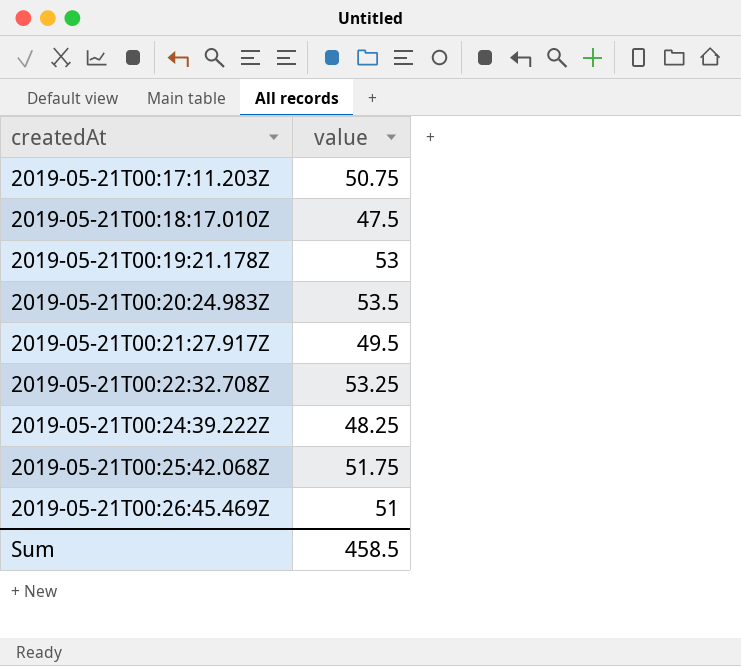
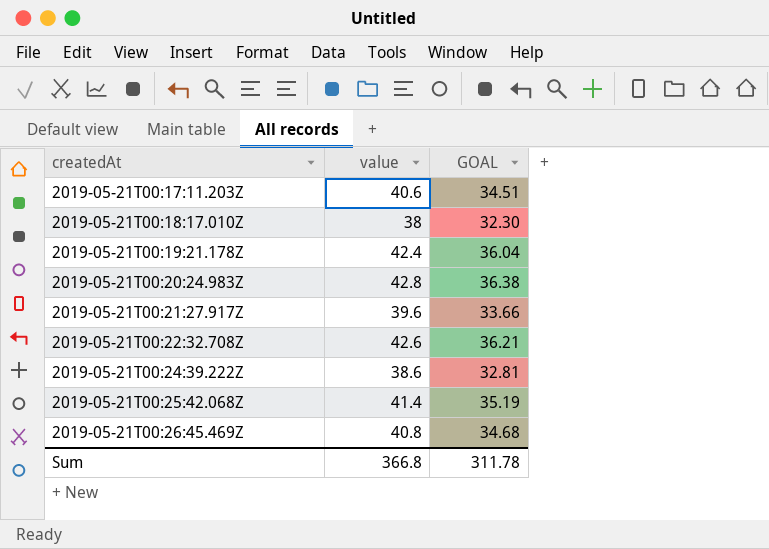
column GOAL | formula: none -> [value] * 0.85
2019-05-21T00:17:11.203Z | value: 50.75 -> 40.6
2019-05-21T00:18:17.010Z | value: 47.5 -> 38
2019-05-21T00:19:21.178Z | value: 53 -> 42.4
2019-05-21T00:20:24.983Z | value: 53.5 -> 42.8
2019-05-21T00:21:27.917Z | value: 49.5 -> 39.6
2019-05-21T00:22:32.708Z | value: 53.25 -> 42.6
2019-05-21T00:24:39.222Z | value: 48.25 -> 38.6
2019-05-21T00:25:42.068Z | value: 51.75 -> 41.4
2019-05-21T00:26:45.469Z | value: 51 -> 40.8
Sum | value: 458.5 -> 366.8

